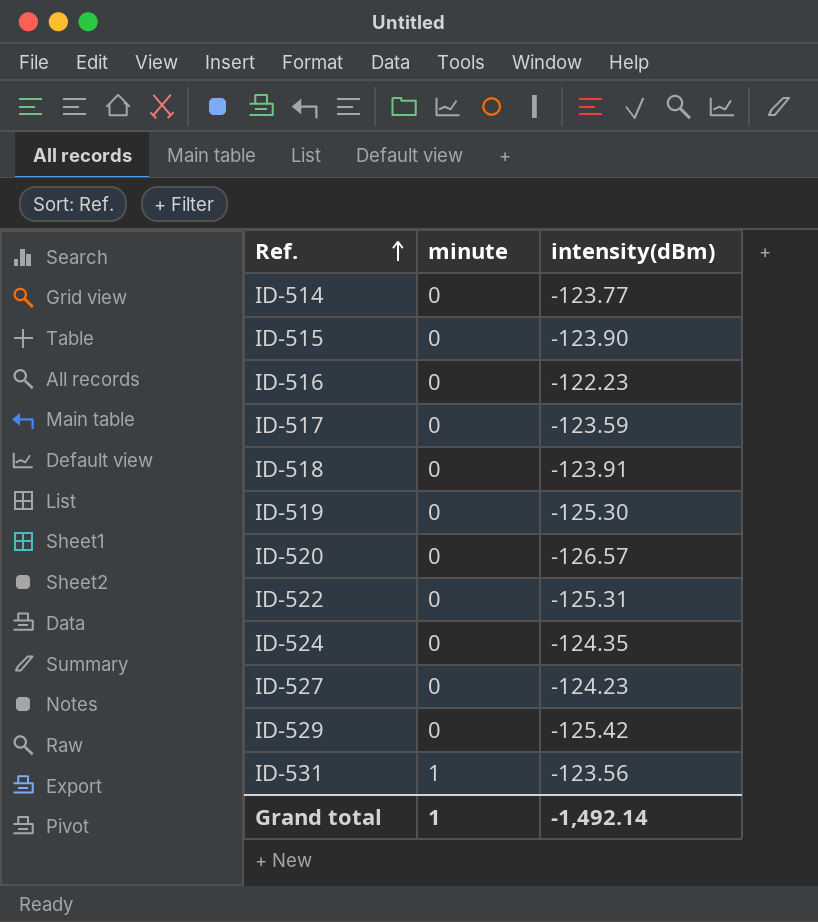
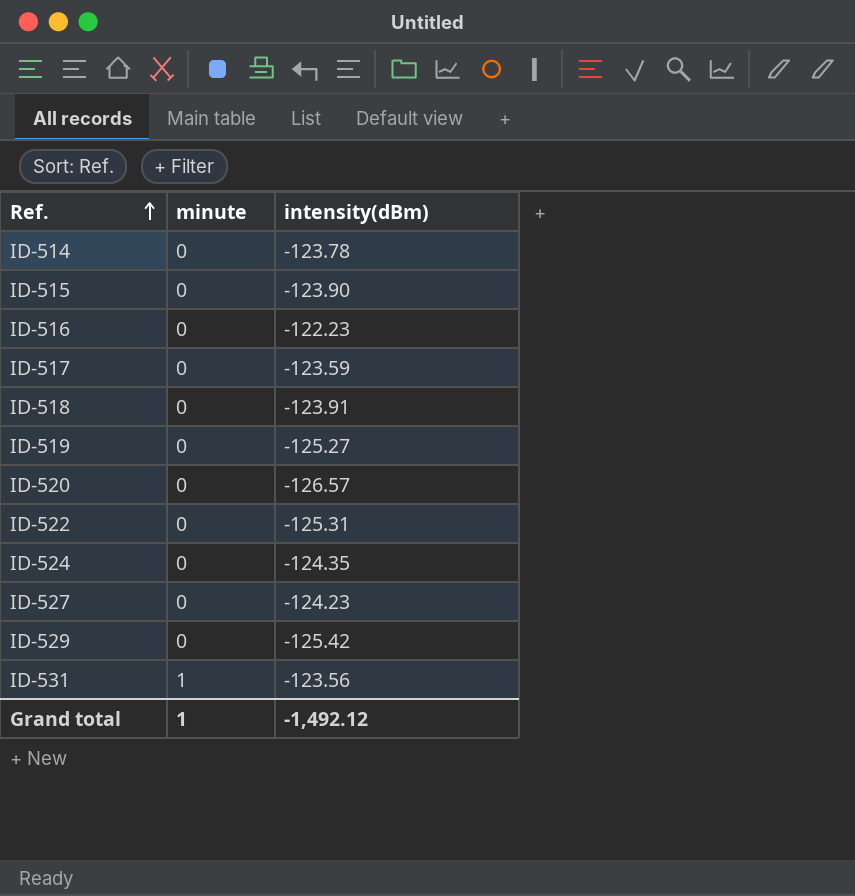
ID-514 | intensity(dBm): -123.77 -> -123.78
ID-519 | intensity(dBm): -125.30 -> -125.27
Grand total | intensity(dBm): -1,492.14 -> -1,492.12

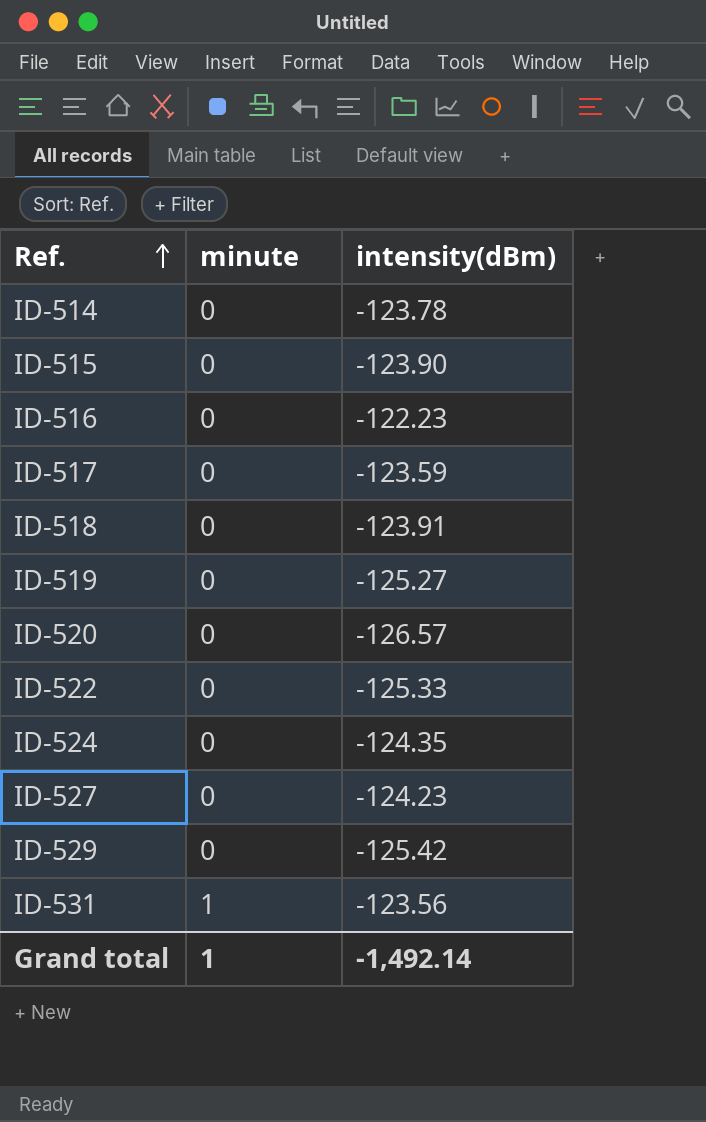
ID-522 | intensity(dBm): -125.31 -> -125.33
Grand total | intensity(dBm): -1,492.12 -> -1,492.14

